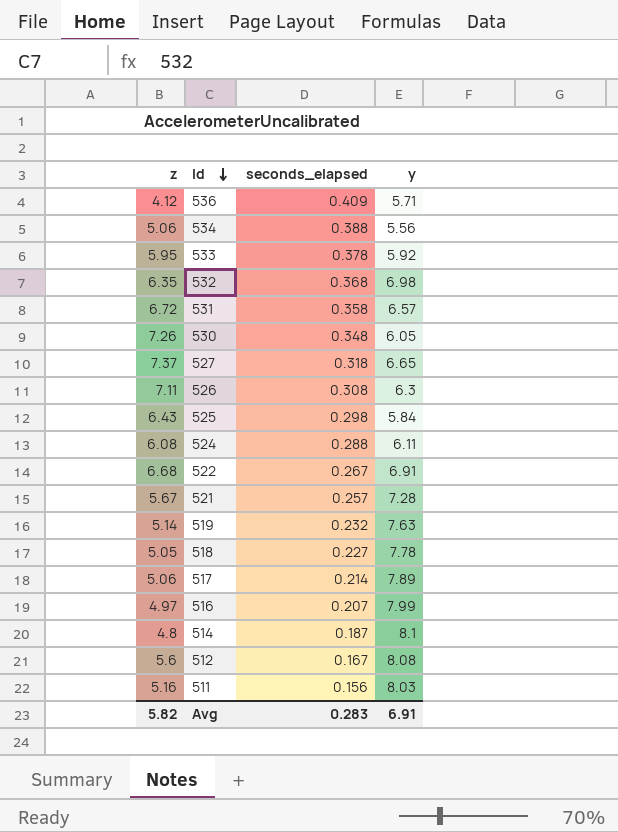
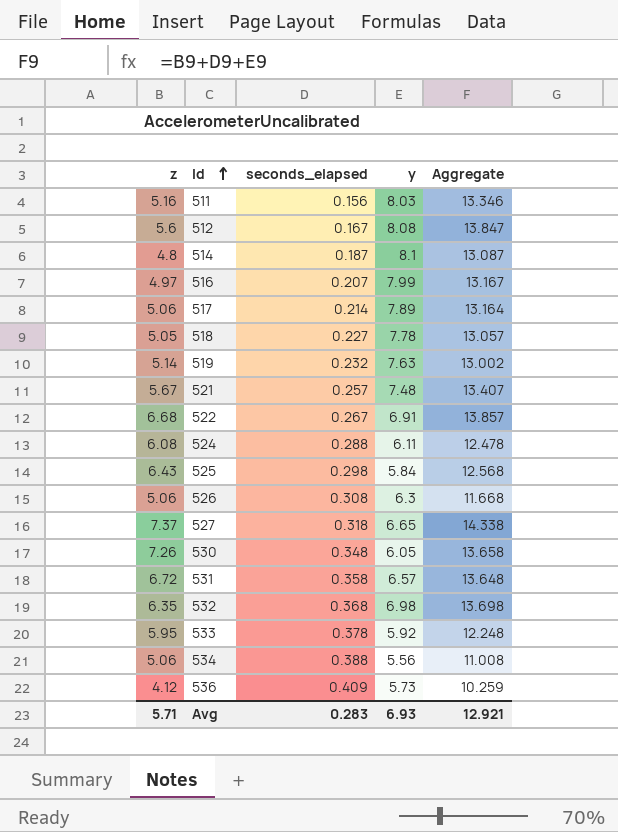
row order: Id descending -> Id ascending
column Aggregate | formula: none -> [z] + [seconds_elapsed] + [y]
521 | y: 7.28 -> 7.48
526 | z: 7.11 -> 5.06
536 | y: 5.71 -> 5.73
Avg | z: 5.82 -> 5.71
Avg | y: 6.91 -> 6.93

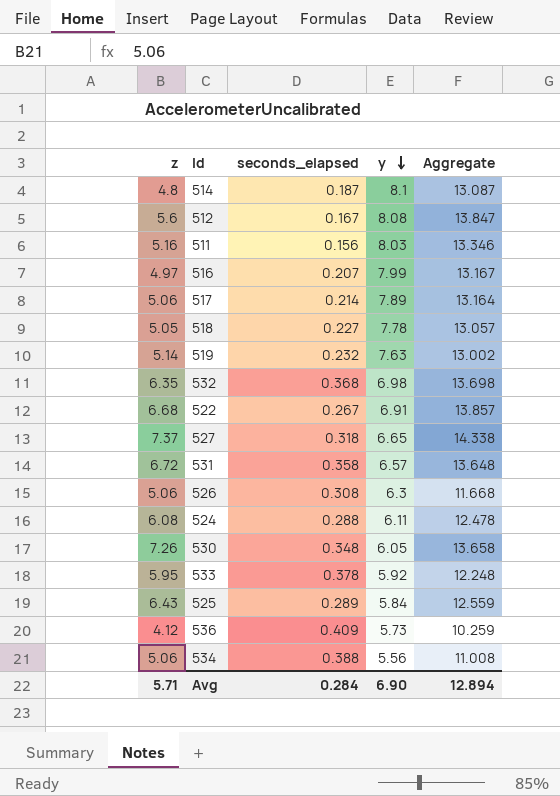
row order: Id ascending -> y descending
row 521: 5.67 | 0.257 | 7.48 | 13.407 -> none
525 | seconds_elapsed: 0.298 -> 0.289
525 | Aggregate: 12.568 -> 12.559
Avg | seconds_elapsed: 0.283 -> 0.284
Avg | y: 6.93 -> 6.90
Avg | Aggregate: 12.921 -> 12.894

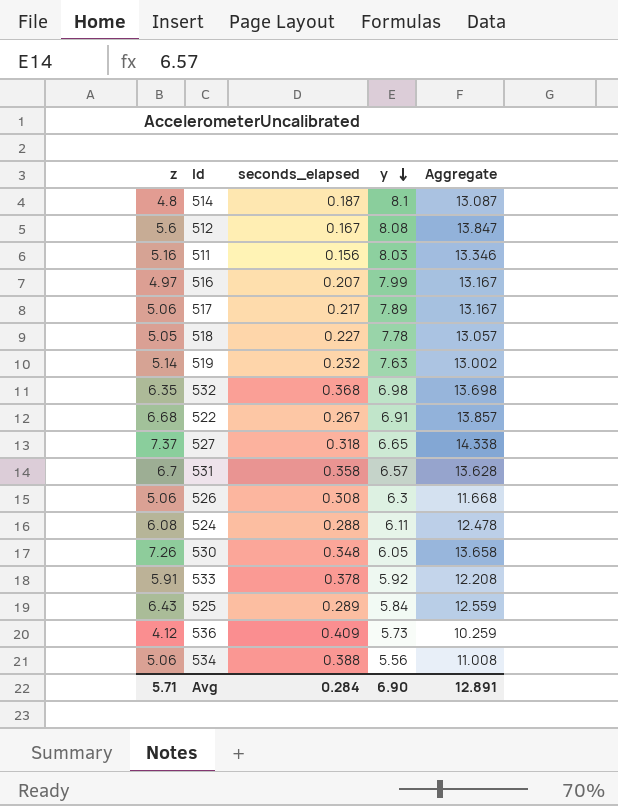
517 | seconds_elapsed: 0.214 -> 0.217
517 | Aggregate: 13.164 -> 13.167
531 | z: 6.72 -> 6.7
531 | Aggregate: 13.648 -> 13.628
533 | z: 5.95 -> 5.91
533 | Aggregate: 12.248 -> 12.208
Avg | Aggregate: 12.894 -> 12.891

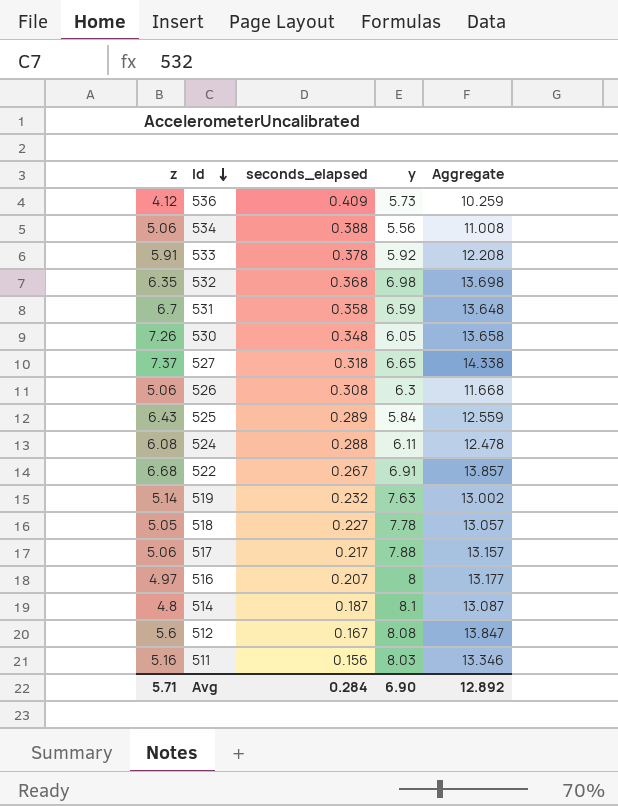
row order: y descending -> Id descending
531 | y: 6.57 -> 6.59
531 | Aggregate: 13.628 -> 13.648
517 | y: 7.89 -> 7.88
517 | Aggregate: 13.167 -> 13.157
516 | y: 7.99 -> 8
516 | Aggregate: 13.167 -> 13.177
Avg | Aggregate: 12.891 -> 12.892

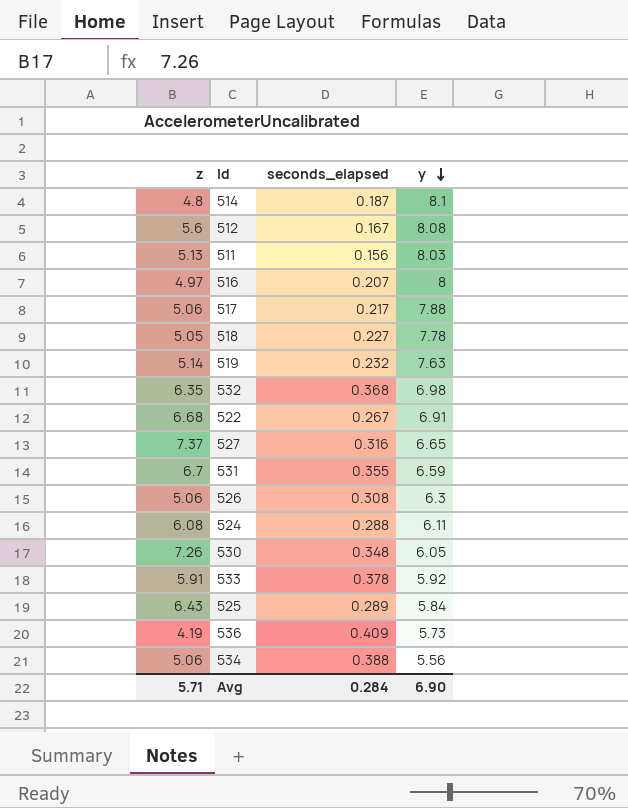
row order: Id descending -> y descending
column Aggregate | formula: [z] + [seconds_elapsed] + [y] -> none
511 | z: 5.16 -> 5.13
527 | seconds_elapsed: 0.318 -> 0.316
531 | seconds_elapsed: 0.358 -> 0.355
536 | z: 4.12 -> 4.19

